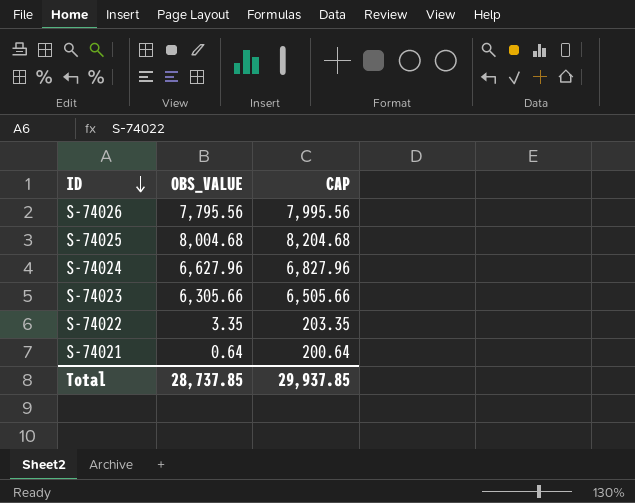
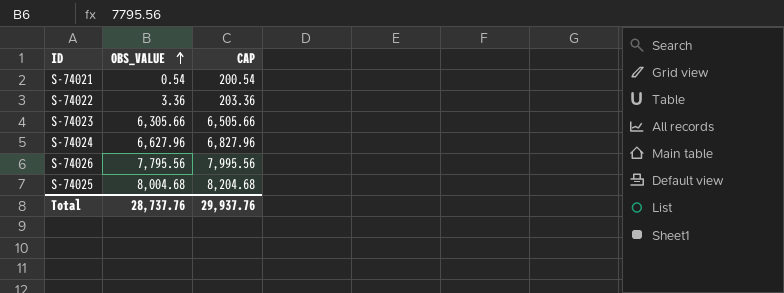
row order: ID descending -> OBS_VALUE ascending
S-74021 | OBS_VALUE: 0.64 -> 0.54
S-74021 | CAP: 200.64 -> 200.54
S-74022 | OBS_VALUE: 3.35 -> 3.36
S-74022 | CAP: 203.35 -> 203.36
Total | OBS_VALUE: 28,737.85 -> 28,737.76
Total | CAP: 29,937.85 -> 29,937.76

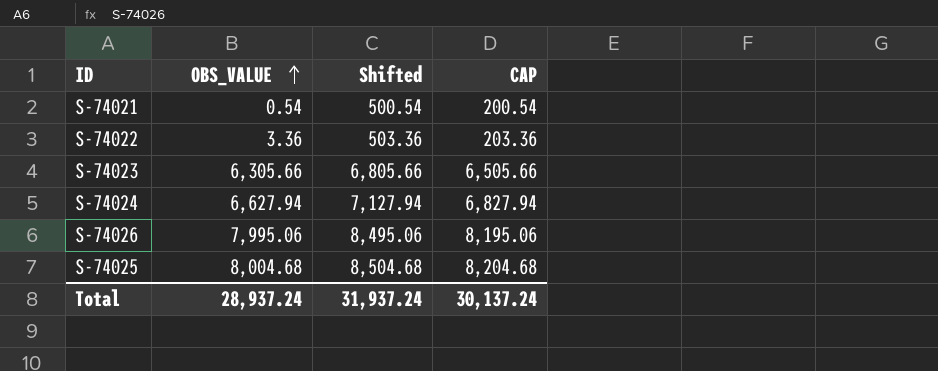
column Shifted | formula: none -> [OBS_VALUE] + 500
S-74024 | OBS_VALUE: 6,627.96 -> 6,627.94
S-74024 | CAP: 6,827.96 -> 6,827.94
S-74026 | OBS_VALUE: 7,795.56 -> 7,995.06
S-74026 | CAP: 7,995.56 -> 8,195.06
Total | OBS_VALUE: 28,737.76 -> 28,937.24
Total | CAP: 29,937.76 -> 30,137.24

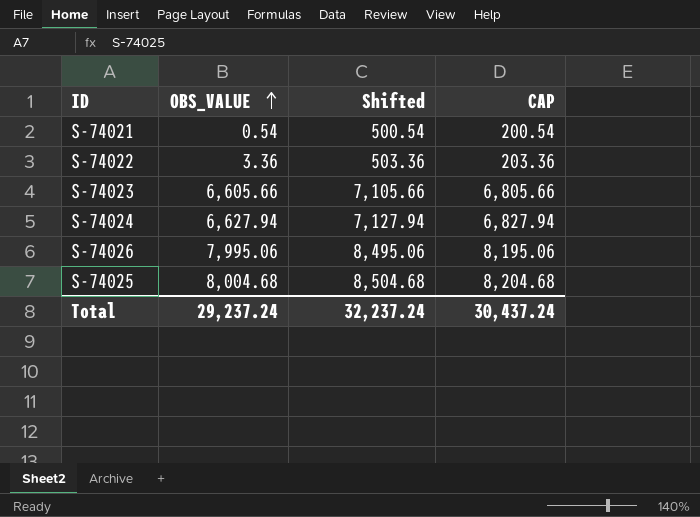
S-74023 | OBS_VALUE: 6,305.66 -> 6,605.66
S-74023 | Shifted: 6,805.66 -> 7,105.66
S-74023 | CAP: 6,505.66 -> 6,805.66
Total | OBS_VALUE: 28,937.24 -> 29,237.24
Total | Shifted: 31,937.24 -> 32,237.24
Total | CAP: 30,137.24 -> 30,437.24

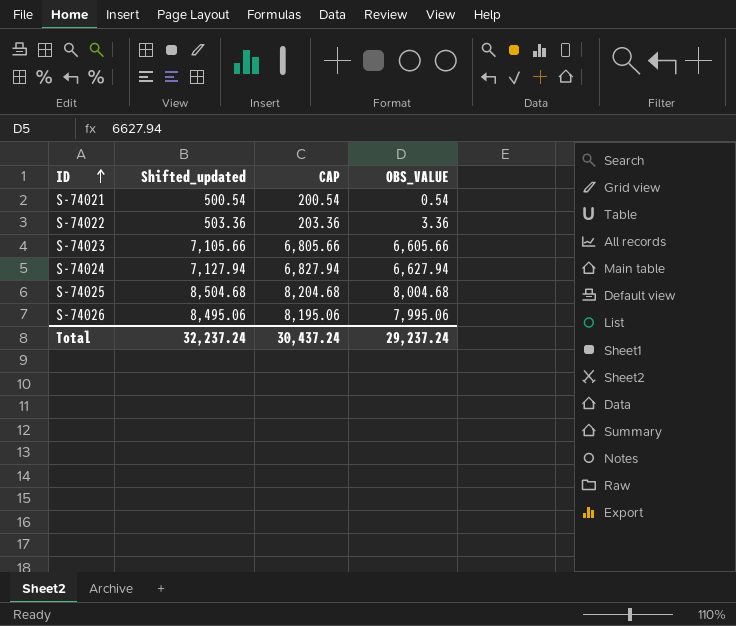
row order: OBS_VALUE ascending -> ID ascending
column name: Shifted -> Shifted_updated
column OBS_VALUE | position: 2 -> 4

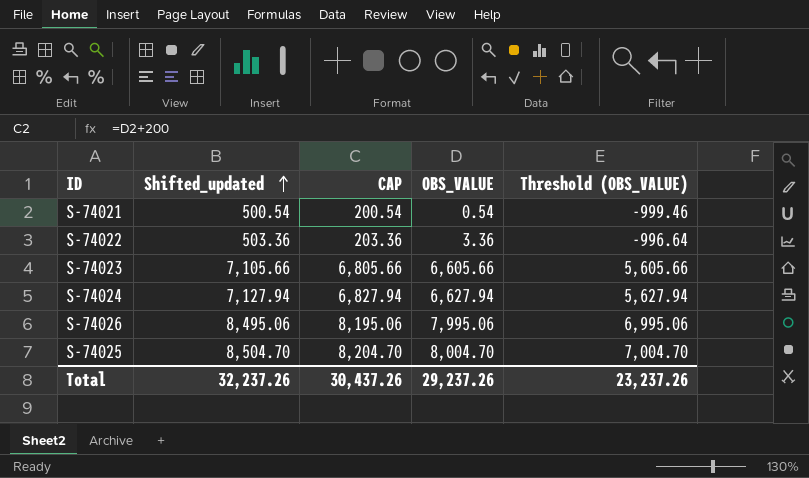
row order: ID ascending -> Shifted_updated ascending
column Threshold (OBS_VALUE) | formula: none -> [OBS_VALUE] - 1000
S-74025 | Shifted_updated: 8,504.68 -> 8,504.70
S-74025 | CAP: 8,204.68 -> 8,204.70
S-74025 | OBS_VALUE: 8,004.68 -> 8,004.70
Total | Shifted_updated: 32,237.24 -> 32,237.26
Total | CAP: 30,437.24 -> 30,437.26
Total | OBS_VALUE: 29,237.24 -> 29,237.26

